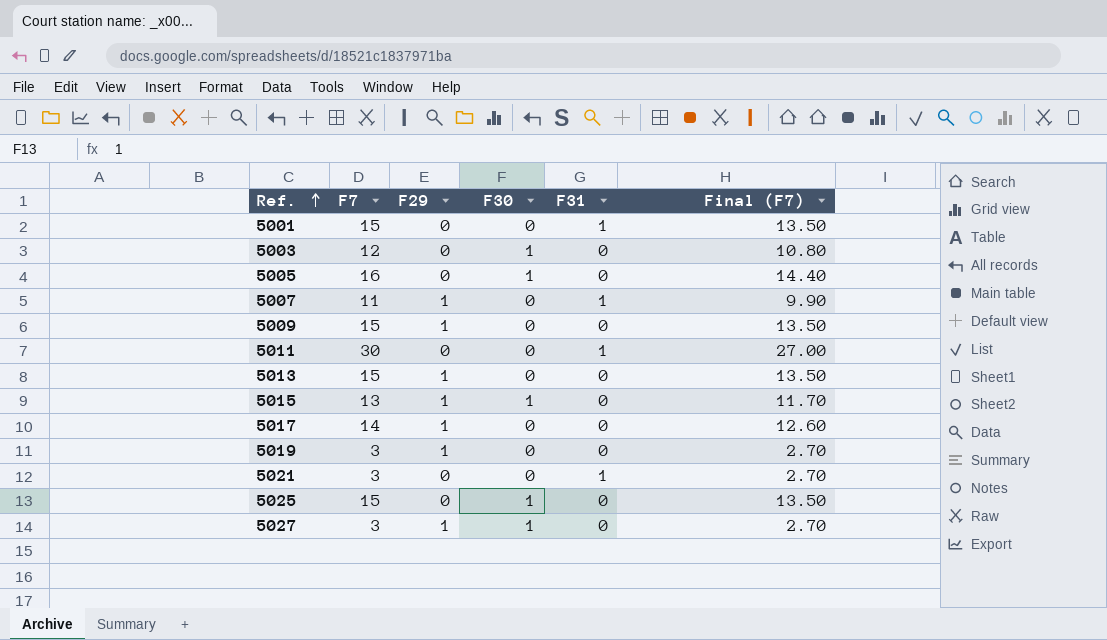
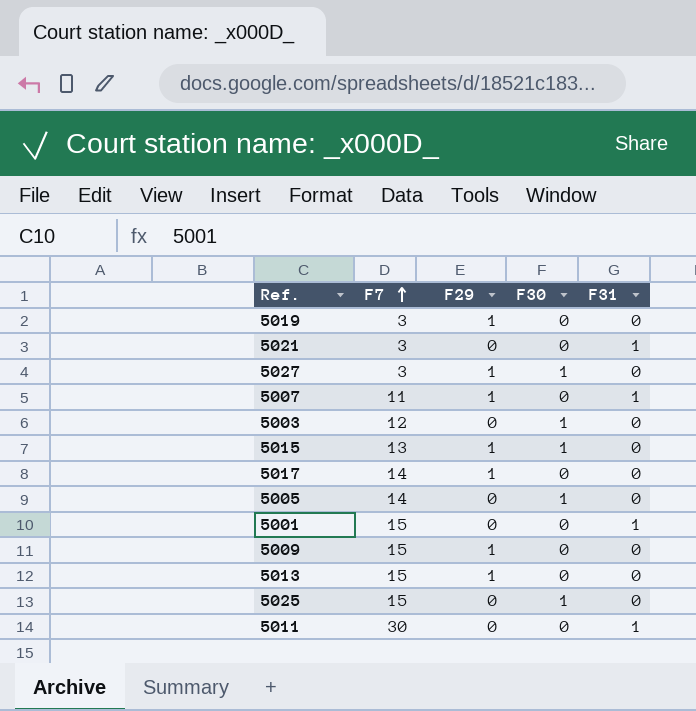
row order: Ref. ascending -> F7 ascending
column Final (F7) | formula: [F7] * 0.9 -> none
5005 | F7: 16 -> 14

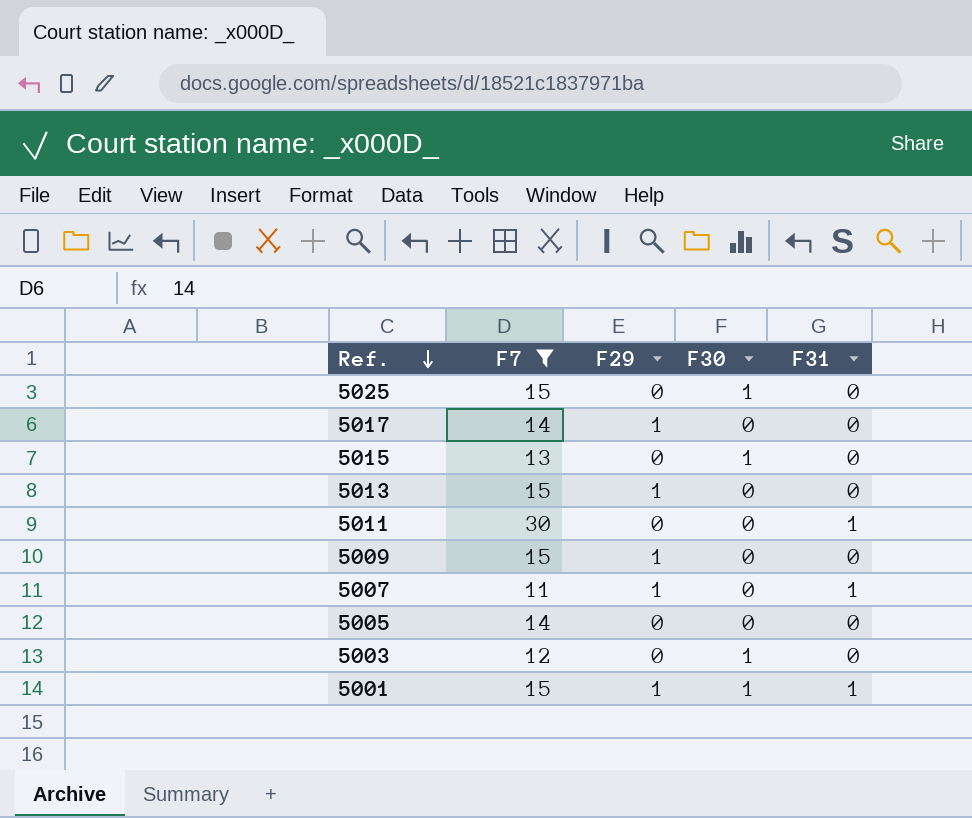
filter: none -> F7 != 3
row order: F7 ascending -> Ref. descending
5015 | F29: 1 -> 0
5005 | F30: 1 -> 0
5001 | F29: 0 -> 1
5001 | F30: 0 -> 1

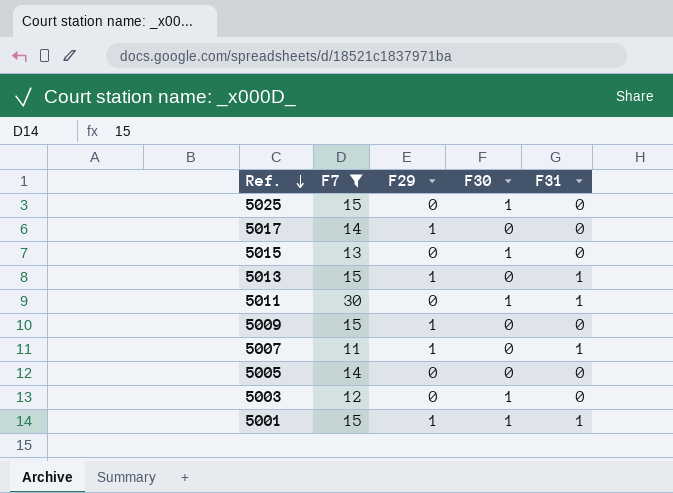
5013 | F31: 0 -> 1
5011 | F30: 0 -> 1

